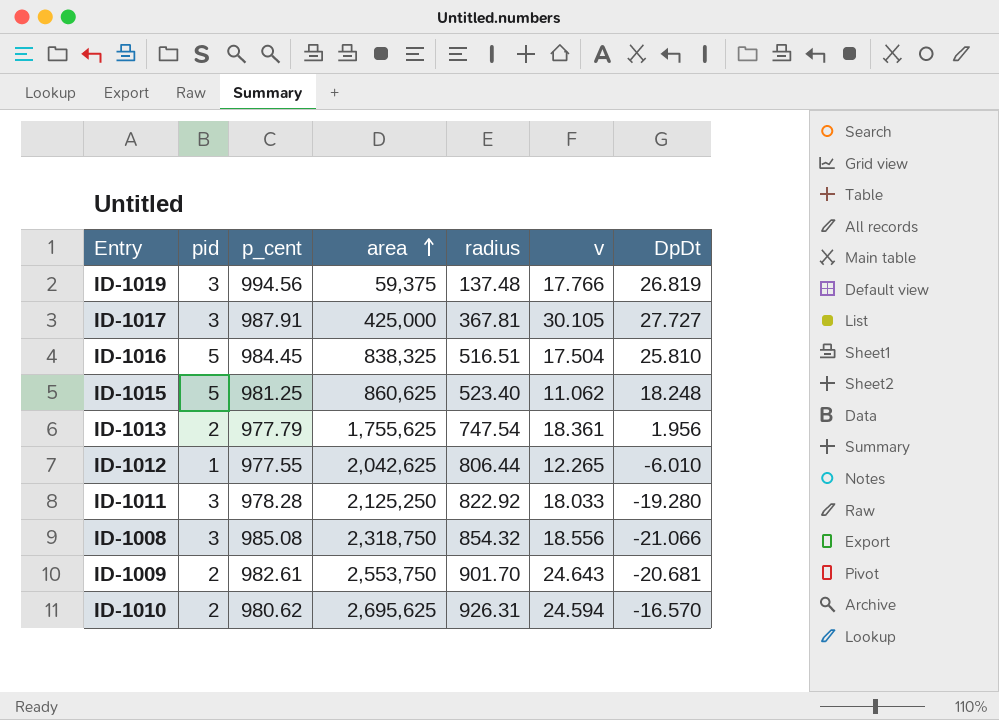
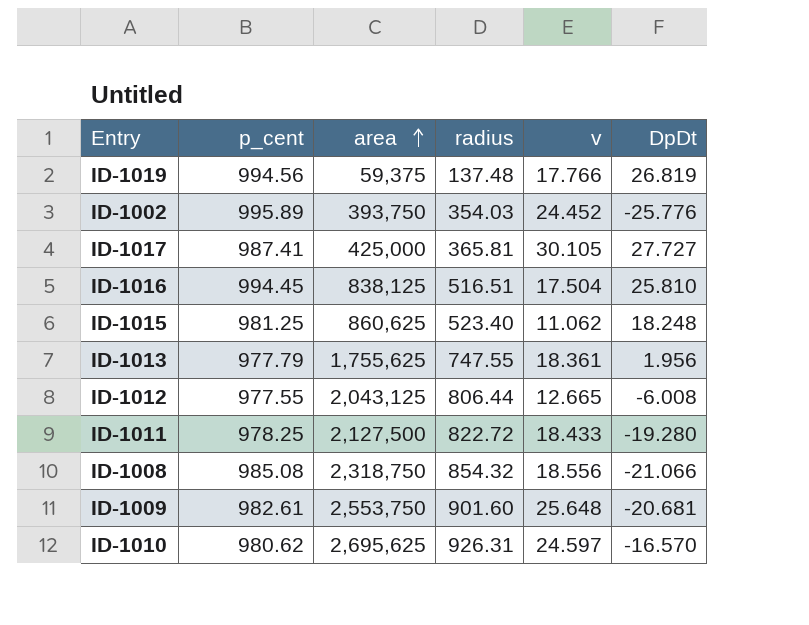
column pid | position: 2 -> none
row ID-1002: none -> 995.89 | 393,750 | 354.03 | 24.452 | -25.776
ID-1017 | p_cent: 987.91 -> 987.41
ID-1017 | radius: 367.81 -> 365.81
ID-1016 | p_cent: 984.45 -> 994.45
ID-1016 | area: 838,325 -> 838,125
ID-1013 | radius: 747.54 -> 747.55
ID-1012 | area: 2,042,625 -> 2,043,125
ID-1012 | v: 12.265 -> 12.665
ID-1012 | DpDt: -6.010 -> -6.008
ID-1011 | p_cent: 978.28 -> 978.25
ID-1011 | area: 2,125,250 -> 2,127,500
ID-1011 | radius: 822.92 -> 822.72
ID-1011 | v: 18.033 -> 18.433
ID-1009 | radius: 901.70 -> 901.60
ID-1009 | v: 24.643 -> 25.648
ID-1010 | v: 24.594 -> 24.597

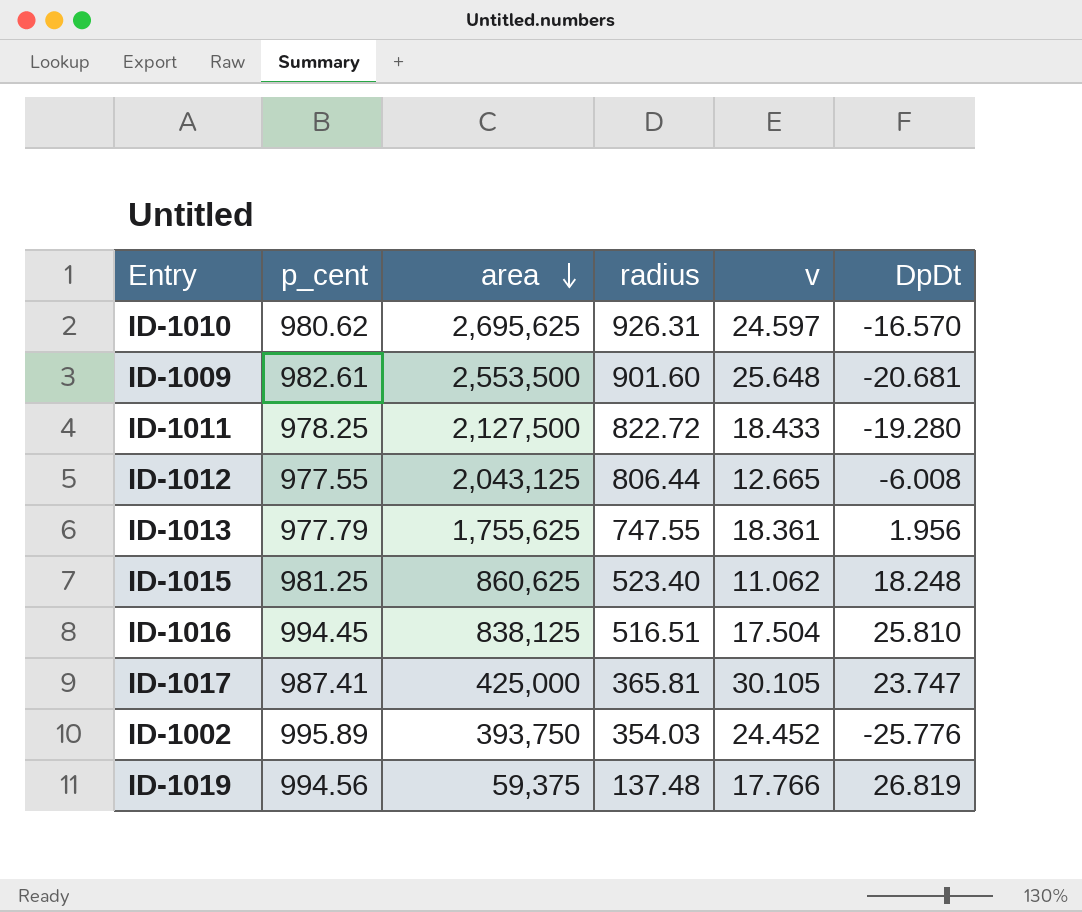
row order: area ascending -> area descending
row ID-1008: 985.08 | 2,318,750 | 854.32 | 18.556 | -21.066 -> none
ID-1009 | area: 2,553,750 -> 2,553,500
ID-1017 | DpDt: 27.727 -> 23.747

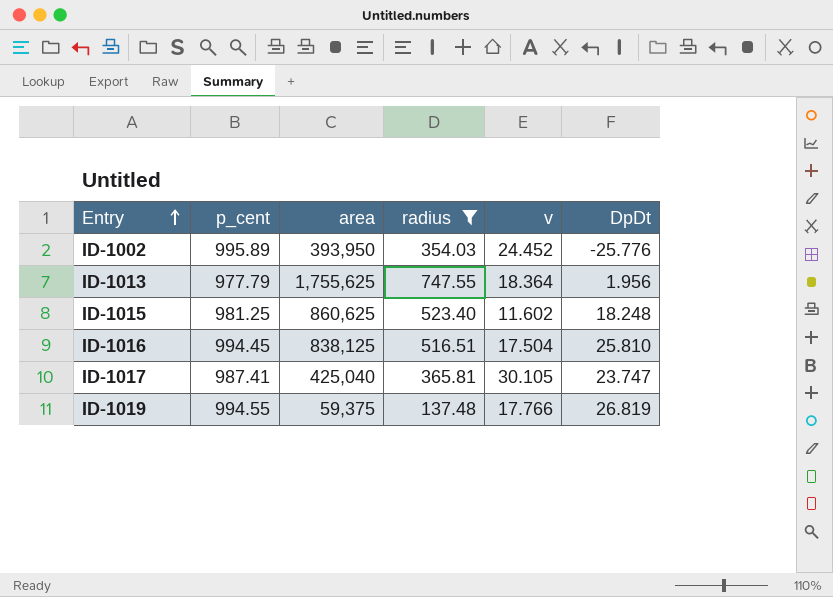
filter: none -> radius <= 747.55
row order: area descending -> Entry ascending
ID-1002 | area: 393,750 -> 393,950
ID-1013 | v: 18.361 -> 18.364
ID-1015 | v: 11.062 -> 11.602
ID-1017 | area: 425,000 -> 425,040
ID-1019 | p_cent: 994.56 -> 994.55

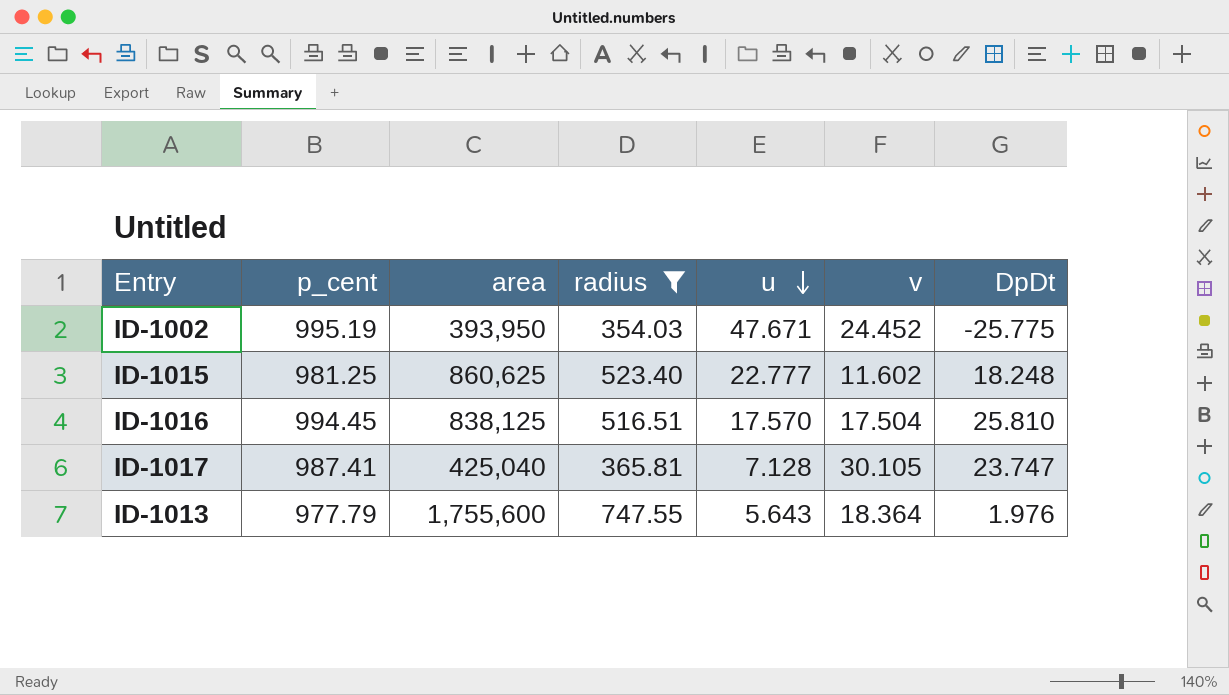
row order: Entry ascending -> u descending
column u | position: none -> 5
row ID-1019: 994.55 | 59,375 | 137.48 | 17.766 | 26.819 -> none
ID-1002 | p_cent: 995.89 -> 995.19
ID-1002 | DpDt: -25.776 -> -25.775
ID-1013 | area: 1,755,625 -> 1,755,600
ID-1013 | DpDt: 1.956 -> 1.976

